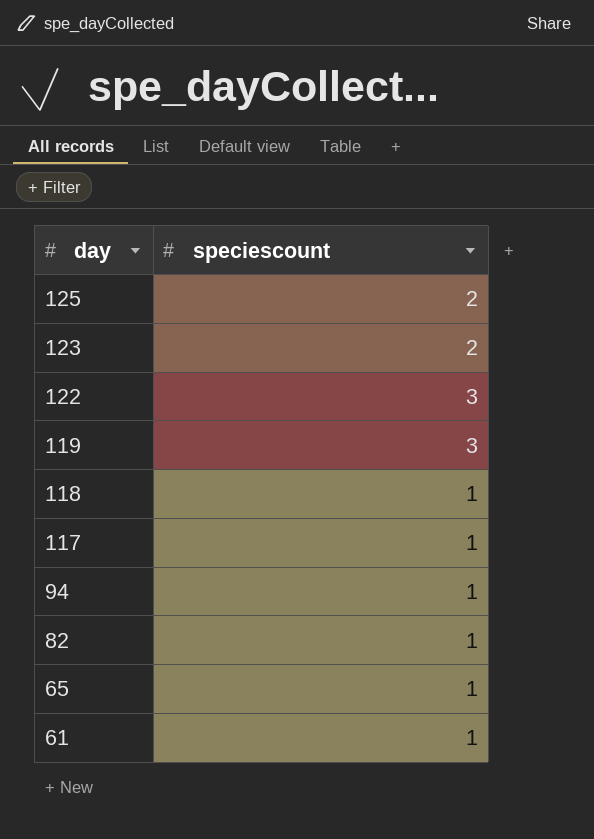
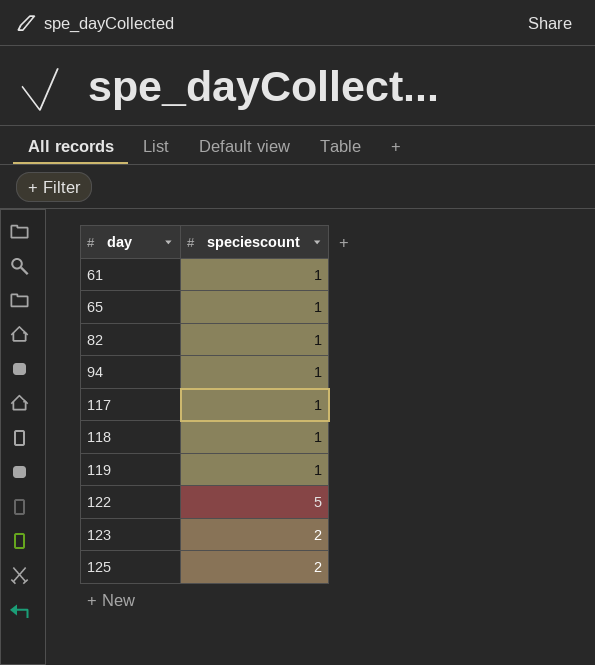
row order: day descending -> day ascending
119 | speciescount: 3 -> 1
122 | speciescount: 3 -> 5

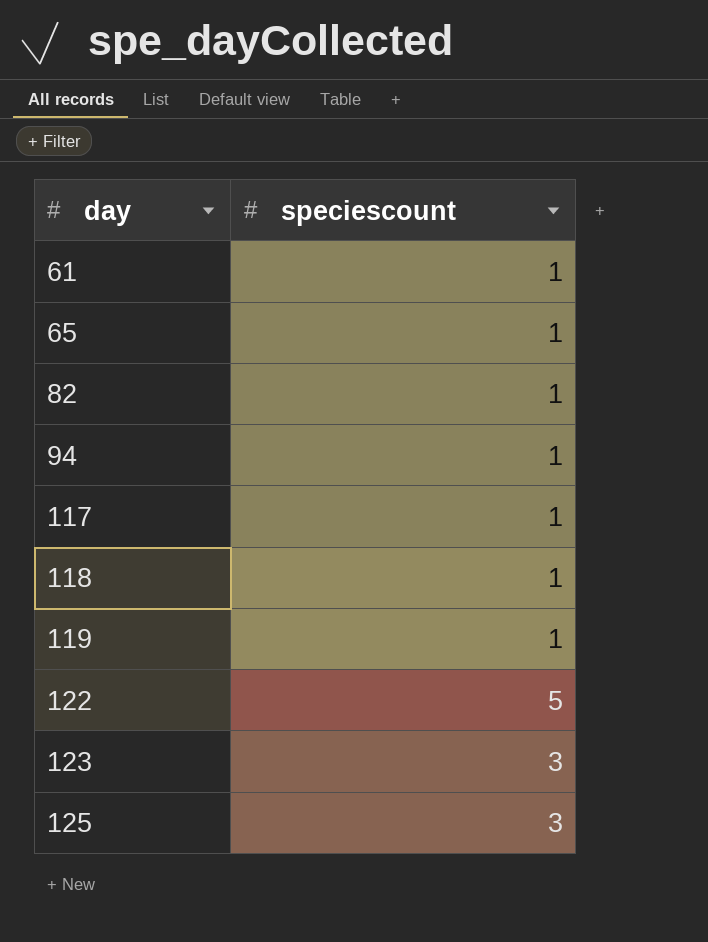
123 | speciescount: 2 -> 3
125 | speciescount: 2 -> 3

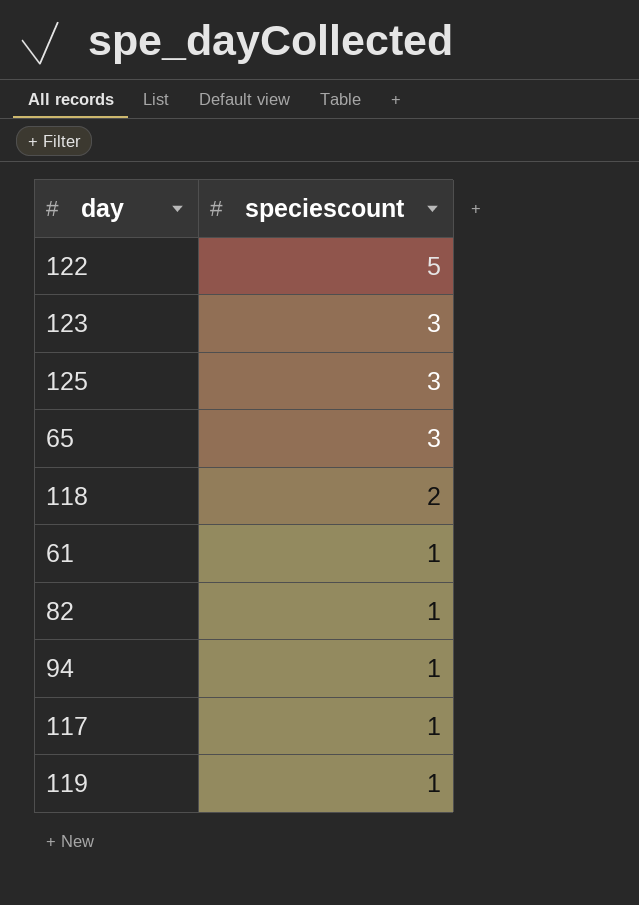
row order: day ascending -> speciescount descending
65 | speciescount: 1 -> 3
118 | speciescount: 1 -> 2

